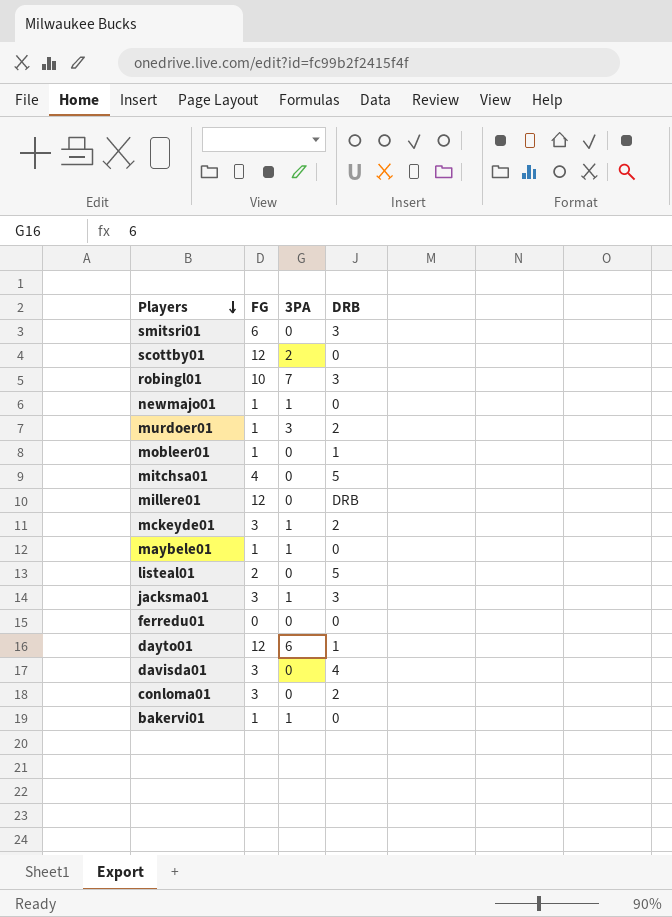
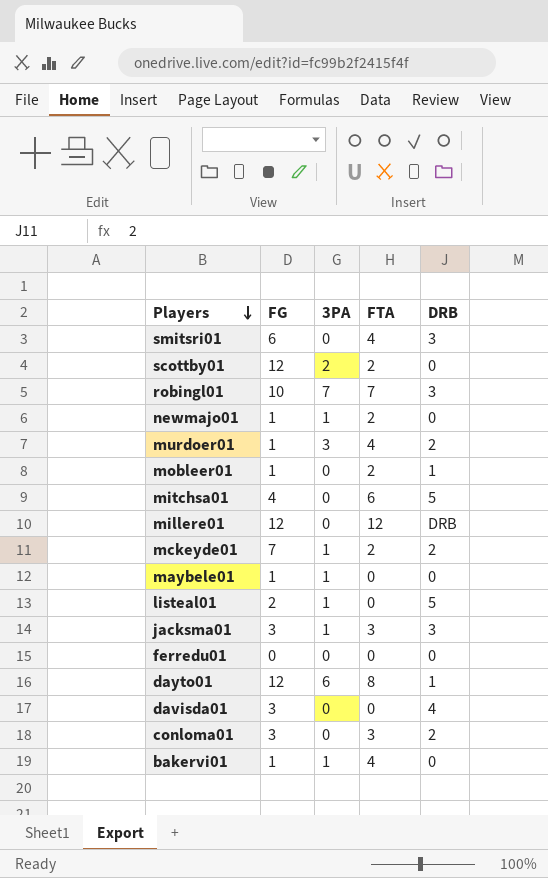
column FTA | position: none -> 4
mckeyde01 | FG: 3 -> 7
listeal01 | 3PA: 0 -> 1

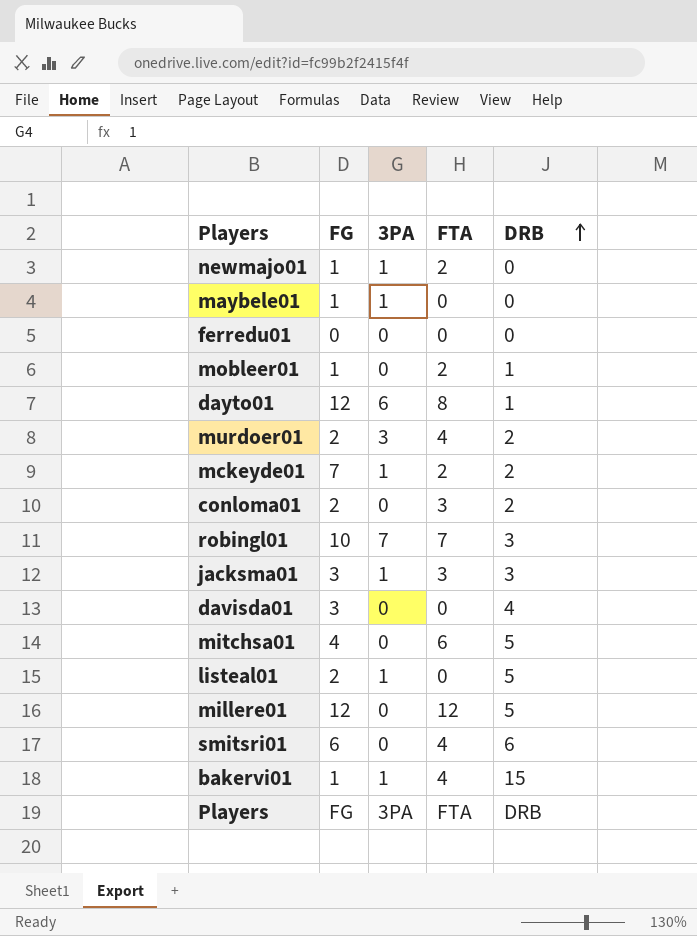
row order: Players descending -> DRB ascending
row scottby01: 12 | 2 | 2 | 0 -> none
murdoer01 | FG: 1 -> 2
conloma01 | FG: 3 -> 2
millere01 | DRB: DRB -> 5
smitsri01 | DRB: 3 -> 6
bakervi01 | DRB: 0 -> 15
row Players: none -> FG | 3PA | FTA | DRB

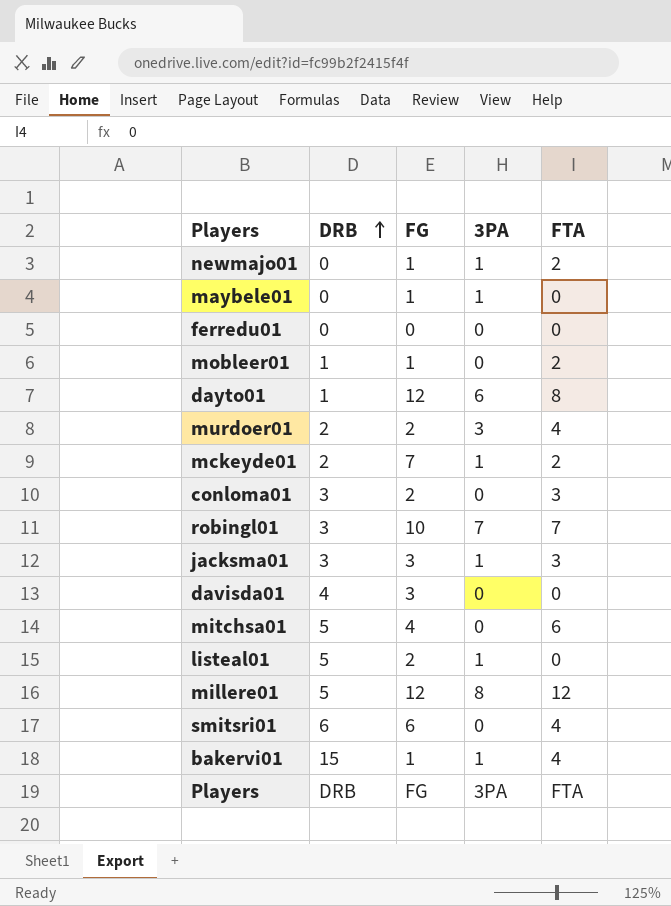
column DRB | position: 5 -> 2
conloma01 | DRB: 2 -> 3
millere01 | 3PA: 0 -> 8

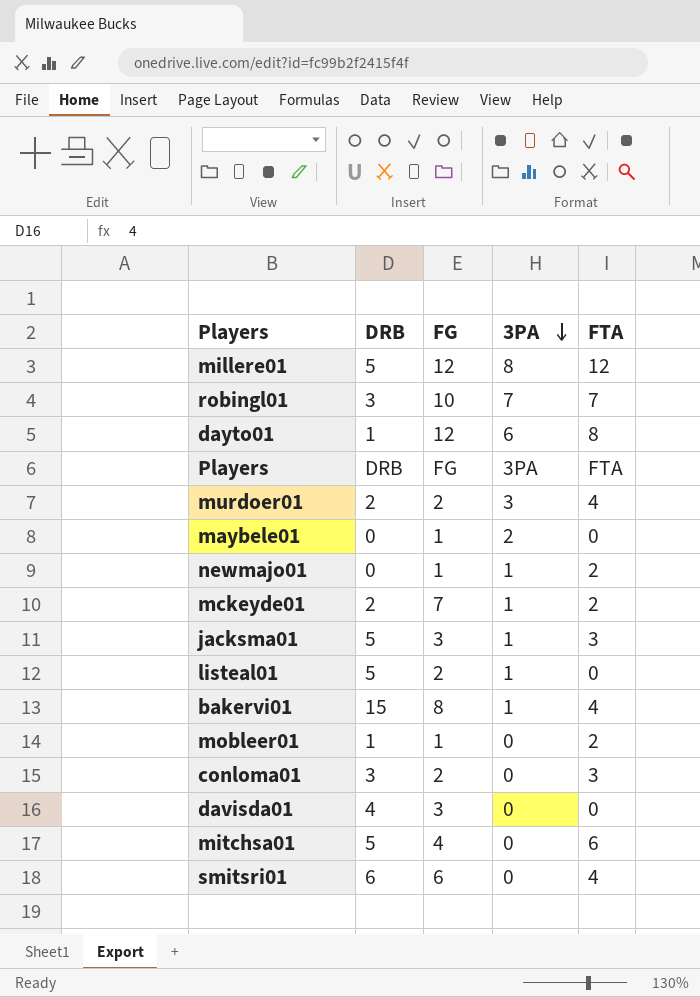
row order: DRB ascending -> 3PA descending
row ferredu01: 0 | 0 | 0 | 0 -> none
maybele01 | 3PA: 1 -> 2
jacksma01 | DRB: 3 -> 5
bakervi01 | FG: 1 -> 8

